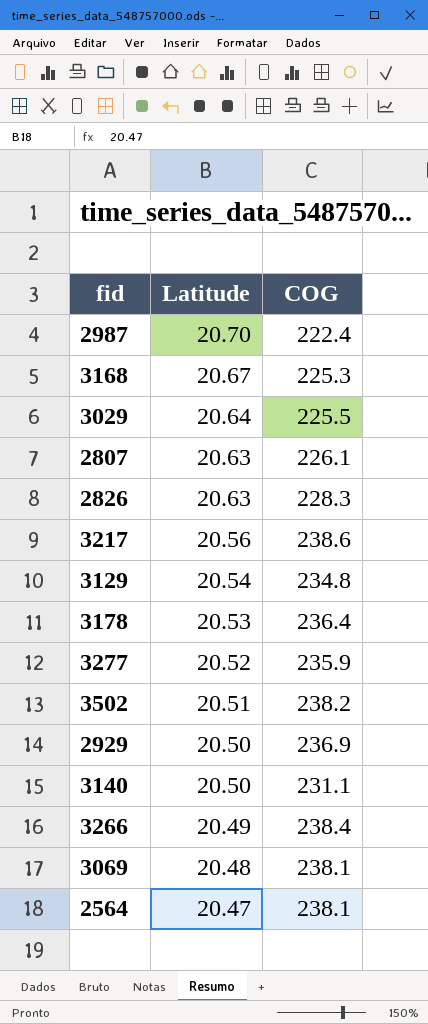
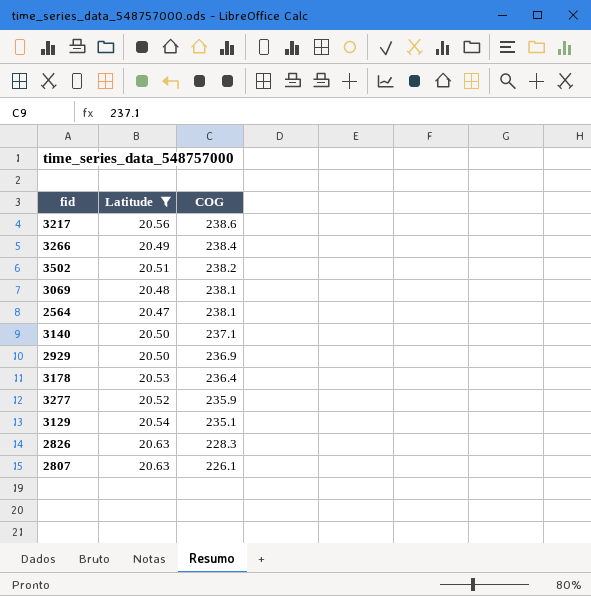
filter: none -> Latitude <= 20.63
row order: Latitude descending -> COG descending
3140 | COG: 231.1 -> 237.1
3129 | COG: 234.8 -> 235.1

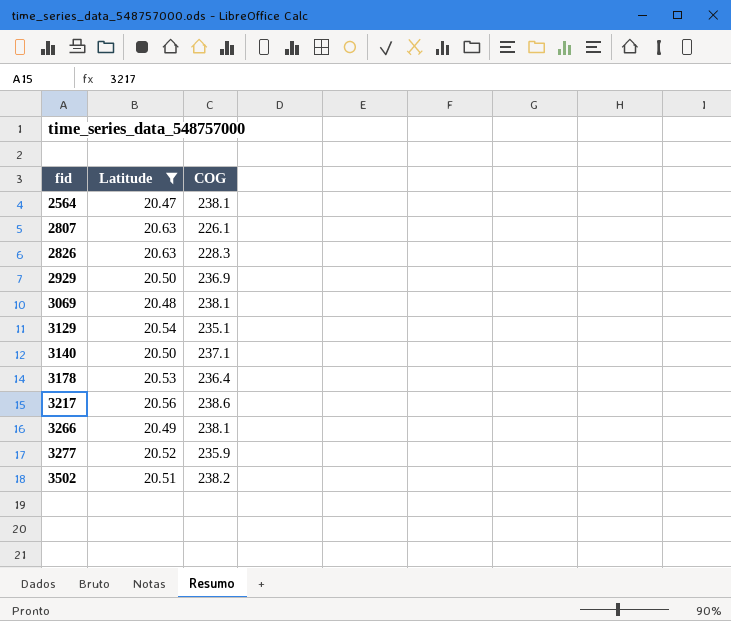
row order: COG descending -> fid ascending
3266 | COG: 238.4 -> 238.1

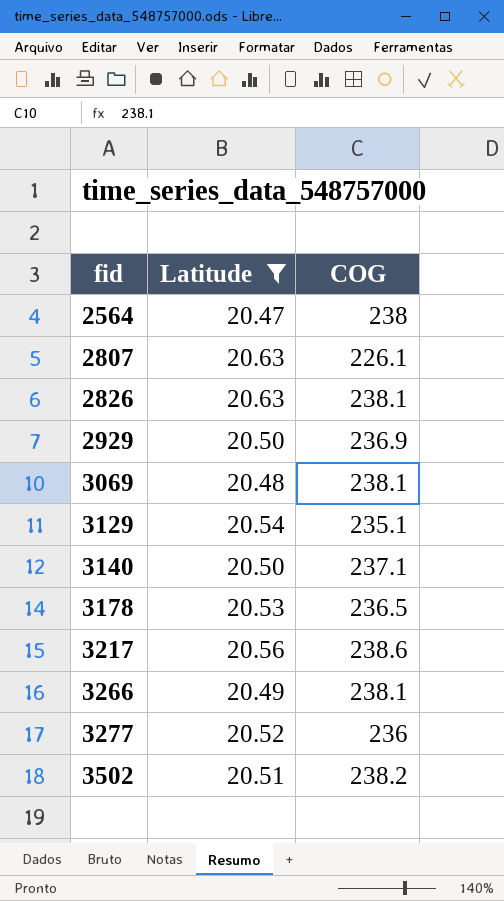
2564 | COG: 238.1 -> 238
2826 | COG: 228.3 -> 238.1
3178 | COG: 236.4 -> 236.5
3277 | COG: 235.9 -> 236

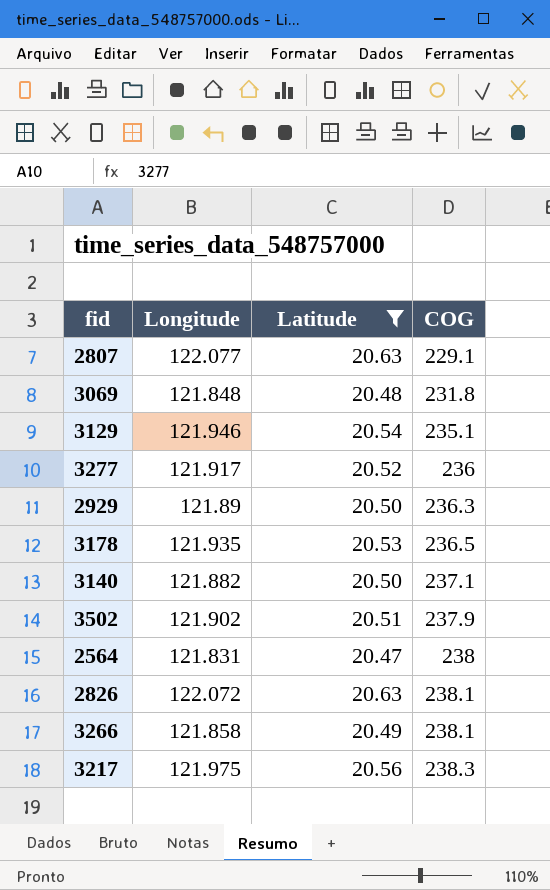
row order: fid ascending -> COG ascending
column Longitude | position: none -> 2
2807 | COG: 226.1 -> 229.1
3069 | COG: 238.1 -> 231.8
2929 | COG: 236.9 -> 236.3
3502 | COG: 238.2 -> 237.9
3217 | COG: 238.6 -> 238.3

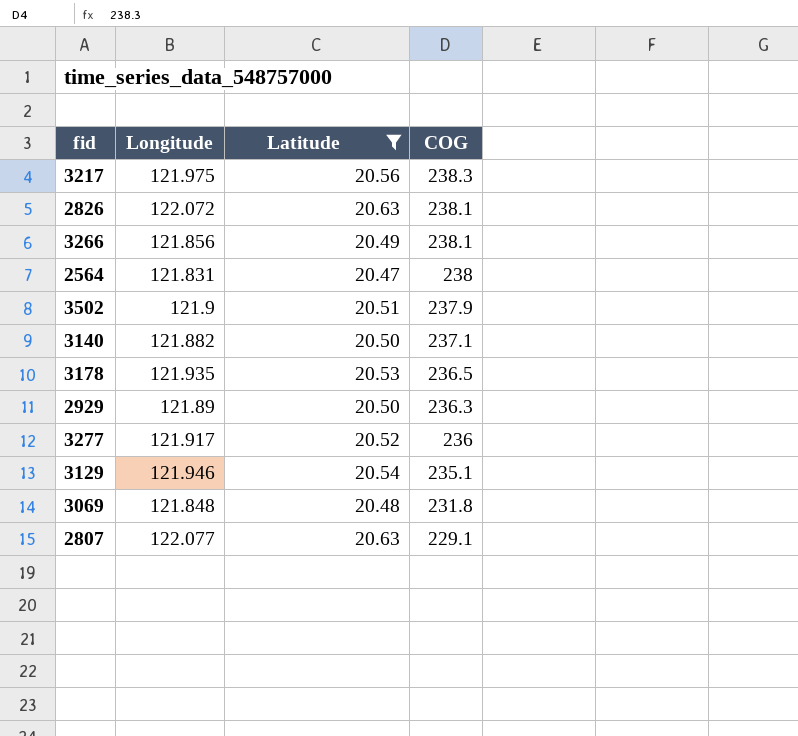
row order: COG ascending -> COG descending
3266 | Longitude: 121.858 -> 121.856
3502 | Longitude: 121.902 -> 121.9

